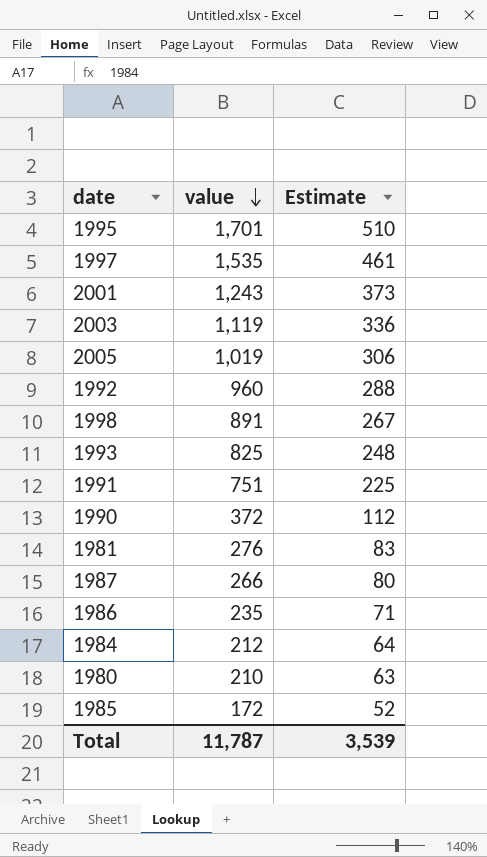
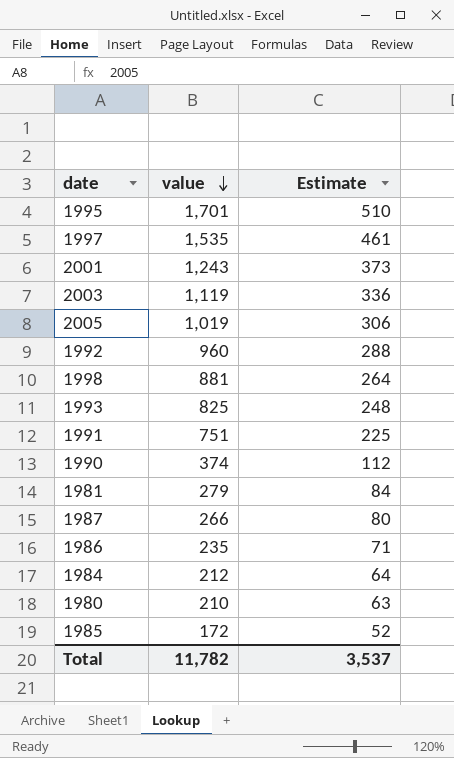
1998 | value: 891 -> 881
1998 | Estimate: 267 -> 264
1990 | value: 372 -> 374
1981 | value: 276 -> 279
1981 | Estimate: 83 -> 84
Total | value: 11,787 -> 11,782
Total | Estimate: 3,539 -> 3,537

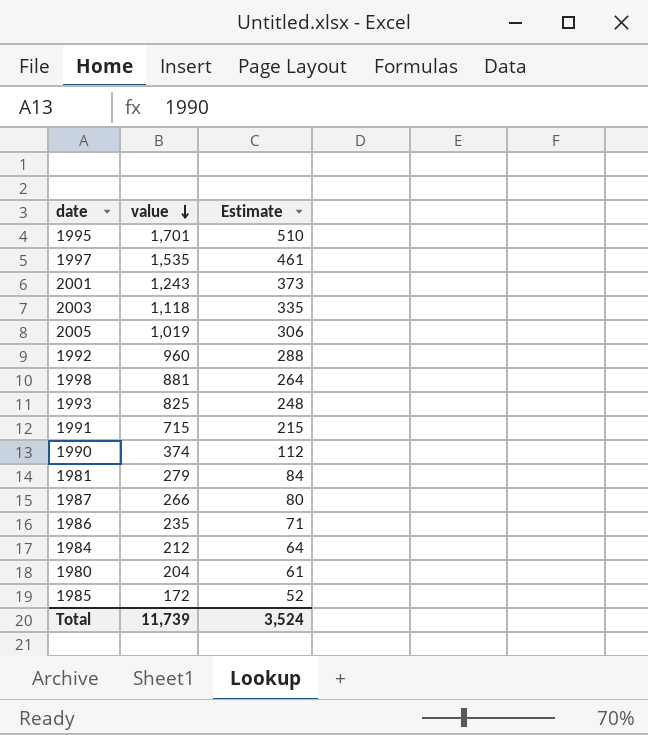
2003 | value: 1,119 -> 1,118
2003 | Estimate: 336 -> 335
1991 | value: 751 -> 715
1991 | Estimate: 225 -> 215
1980 | value: 210 -> 204
1980 | Estimate: 63 -> 61
Total | value: 11,782 -> 11,739
Total | Estimate: 3,537 -> 3,524

